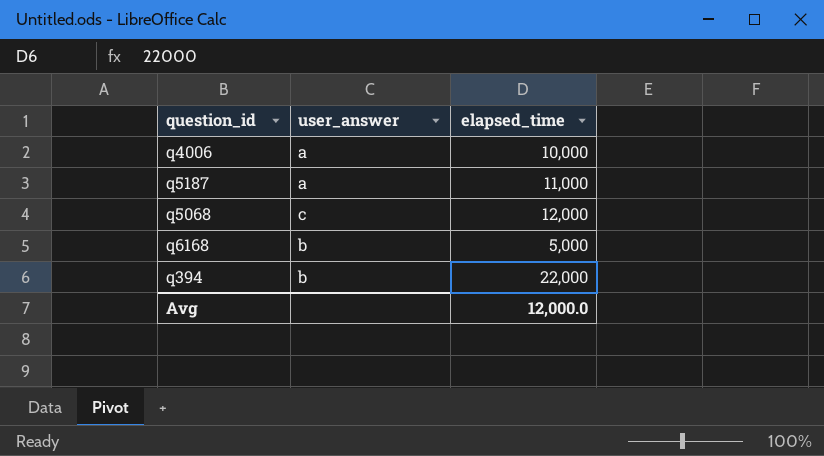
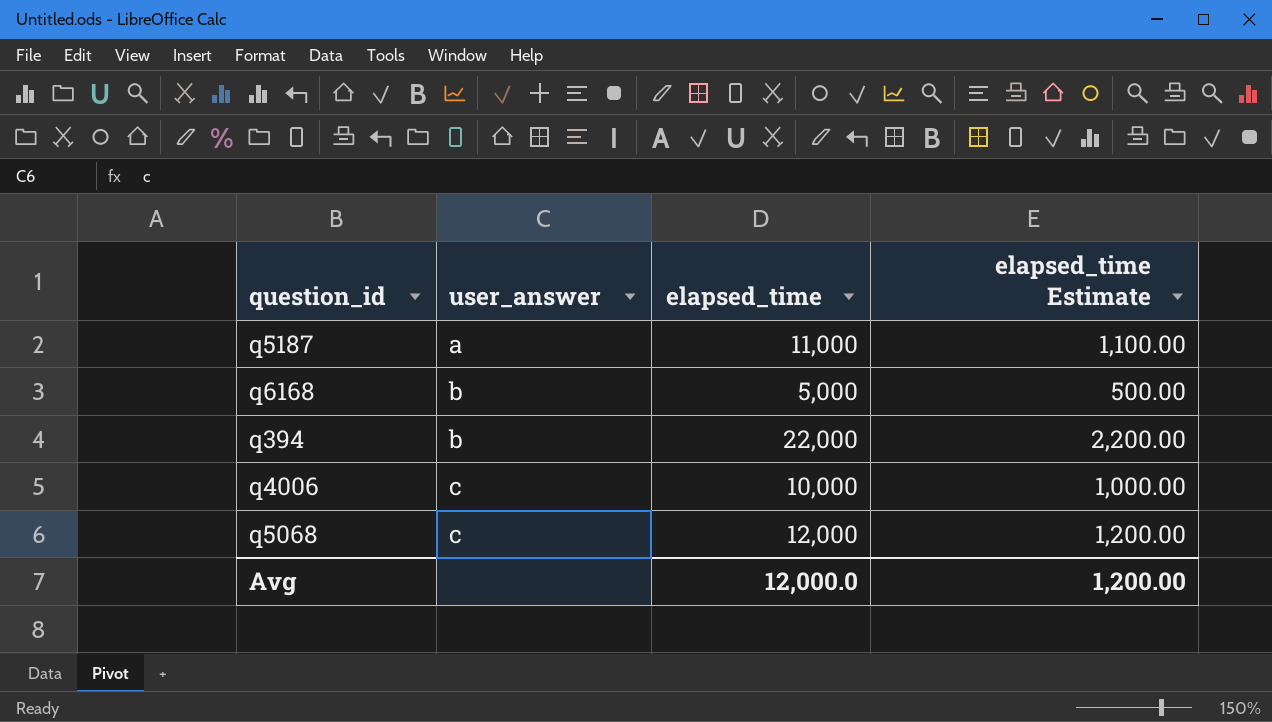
row order: none -> user_answer ascending
column elapsed_time Estimate | formula: none -> [elapsed_time] * 0.1
q4006 | user_answer: a -> c

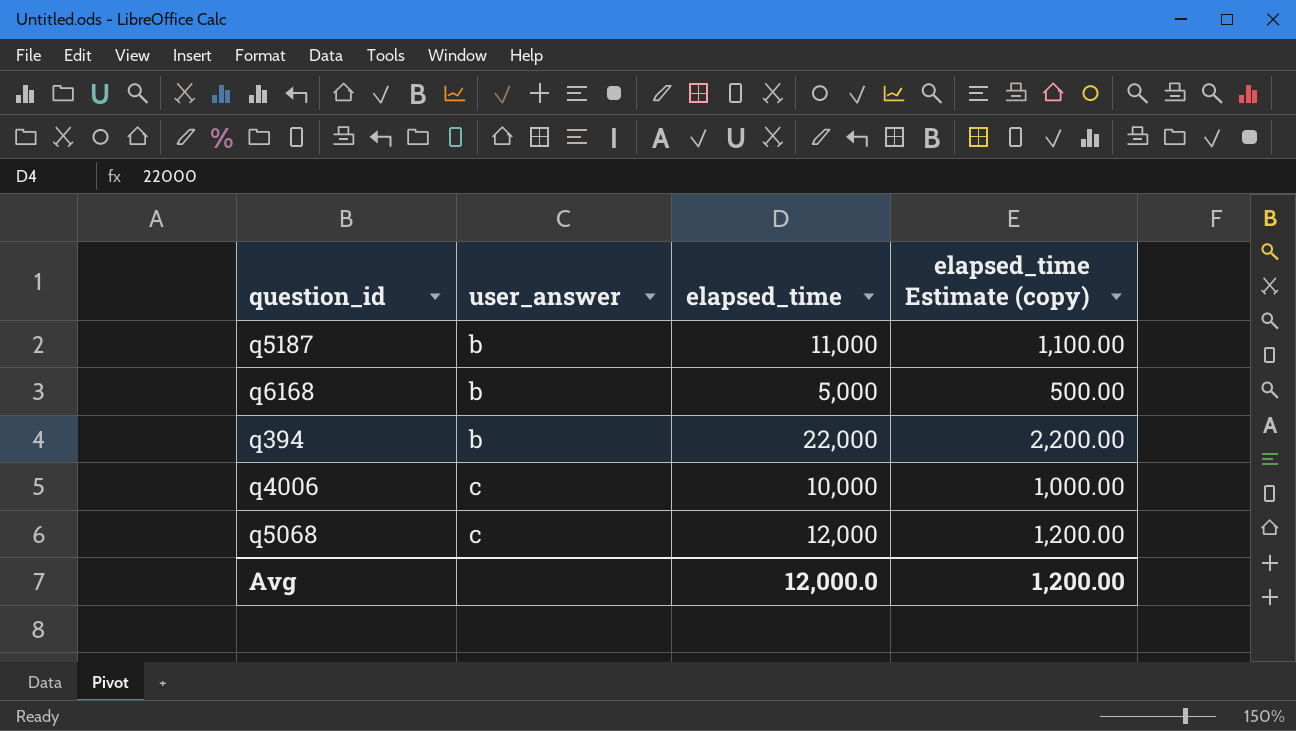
column name: elapsed_time Estimate -> elapsed_time Estimate (copy)
q5187 | user_answer: a -> b

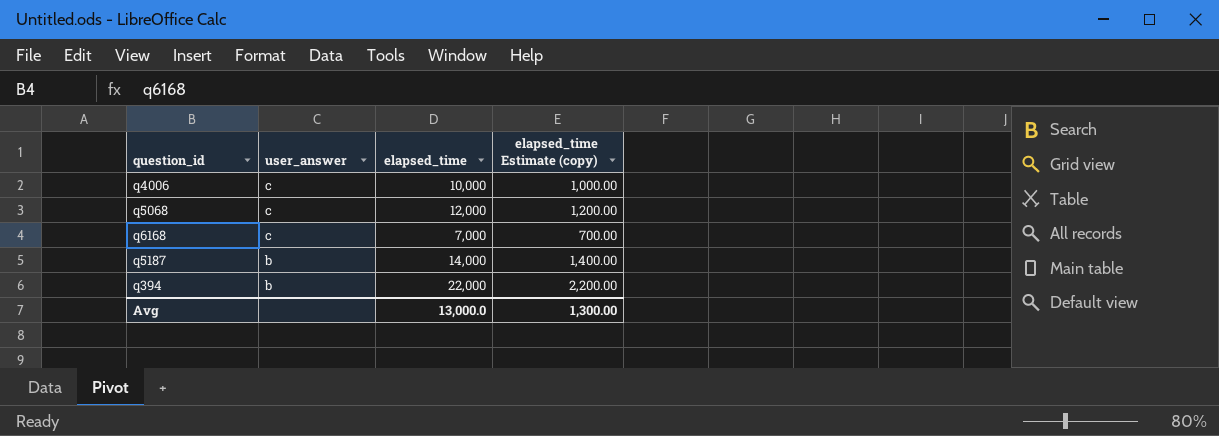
row order: user_answer ascending -> user_answer descending
q6168 | user_answer: b -> c
q6168 | elapsed_time: 5,000 -> 7,000
q6168 | elapsed_time Estimate (copy): 500.00 -> 700.00
q5187 | elapsed_time: 11,000 -> 14,000
q5187 | elapsed_time Estimate (copy): 1,100.00 -> 1,400.00
Avg | elapsed_time: 12,000.0 -> 13,000.0
Avg | elapsed_time Estimate (copy): 1,200.00 -> 1,300.00

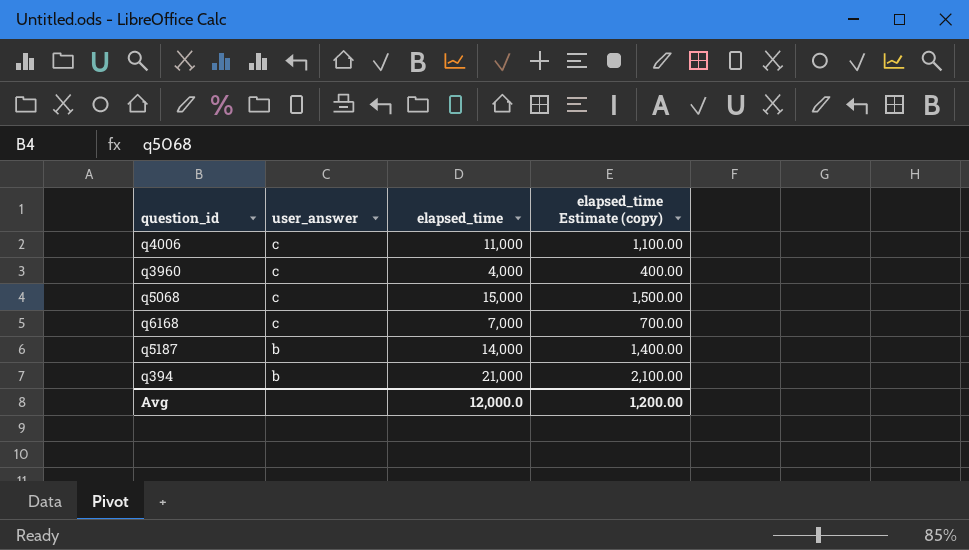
q4006 | elapsed_time: 10,000 -> 11,000
q4006 | elapsed_time Estimate (copy): 1,000.00 -> 1,100.00
row q3960: none -> c | 4,000 | 400.00
q5068 | elapsed_time: 12,000 -> 15,000
q5068 | elapsed_time Estimate (copy): 1,200.00 -> 1,500.00
q394 | elapsed_time: 22,000 -> 21,000
q394 | elapsed_time Estimate (copy): 2,200.00 -> 2,100.00
Avg | elapsed_time: 13,000.0 -> 12,000.0
Avg | elapsed_time Estimate (copy): 1,300.00 -> 1,200.00

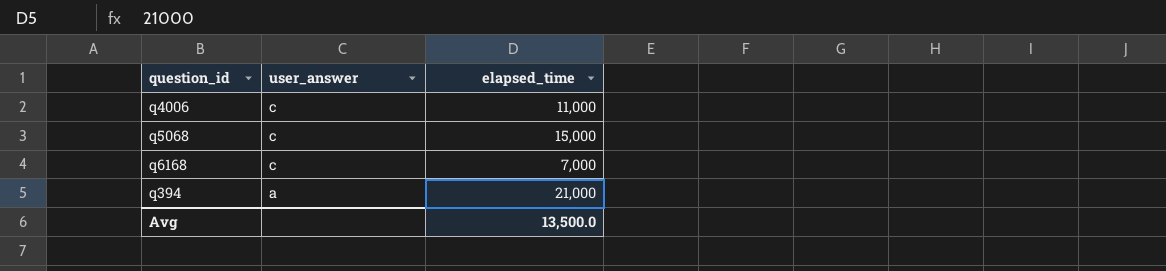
column elapsed_time Estimate (copy) | formula: [elapsed_time] * 0.1 -> none
row q3960: c | 4,000 | 400.00 -> none
row q5187: b | 14,000 | 1,400.00 -> none
q394 | user_answer: b -> a
Avg | elapsed_time: 12,000.0 -> 13,500.0

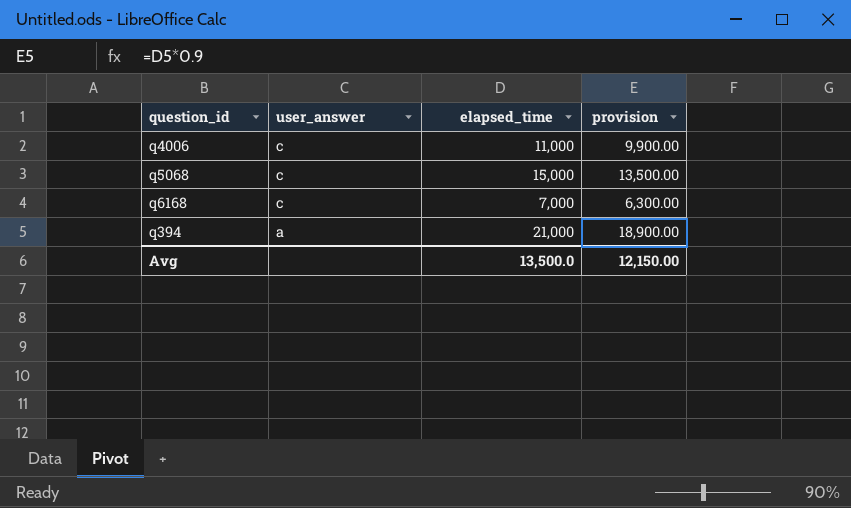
column provision | formula: none -> [elapsed_time] * 0.9

